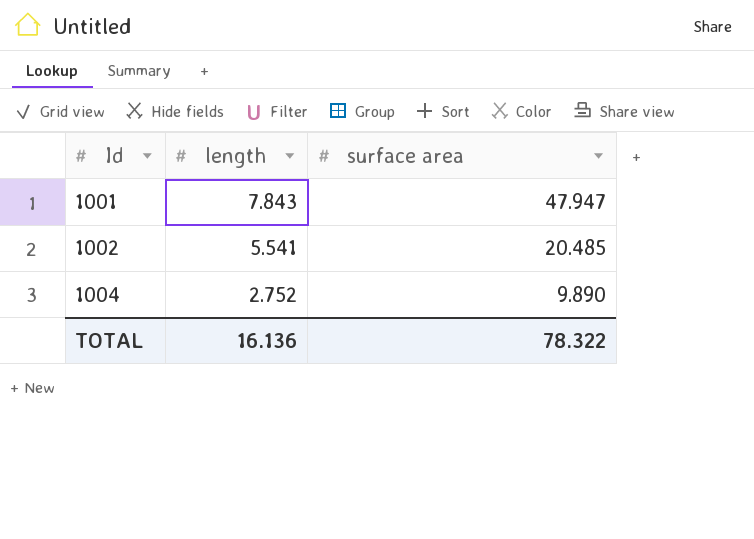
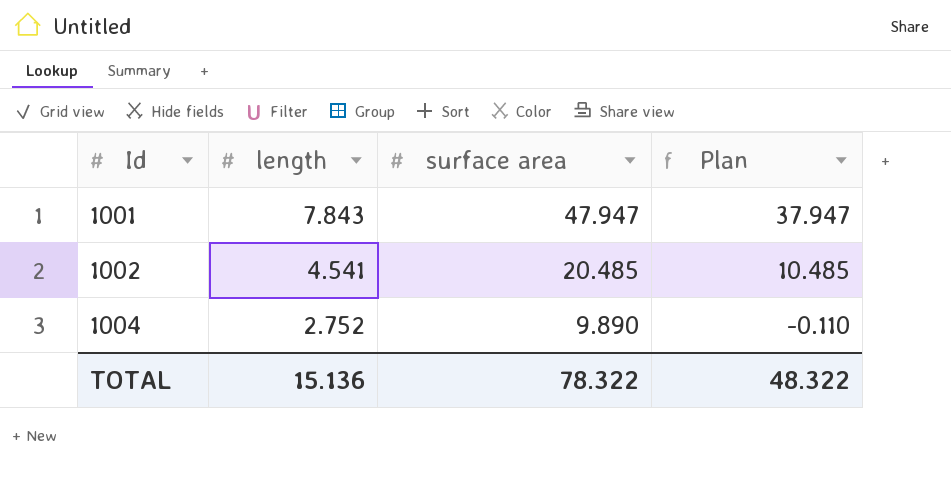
column Plan | formula: none -> [surface area] - 10
1002 | length: 5.541 -> 4.541
TOTAL | length: 16.136 -> 15.136

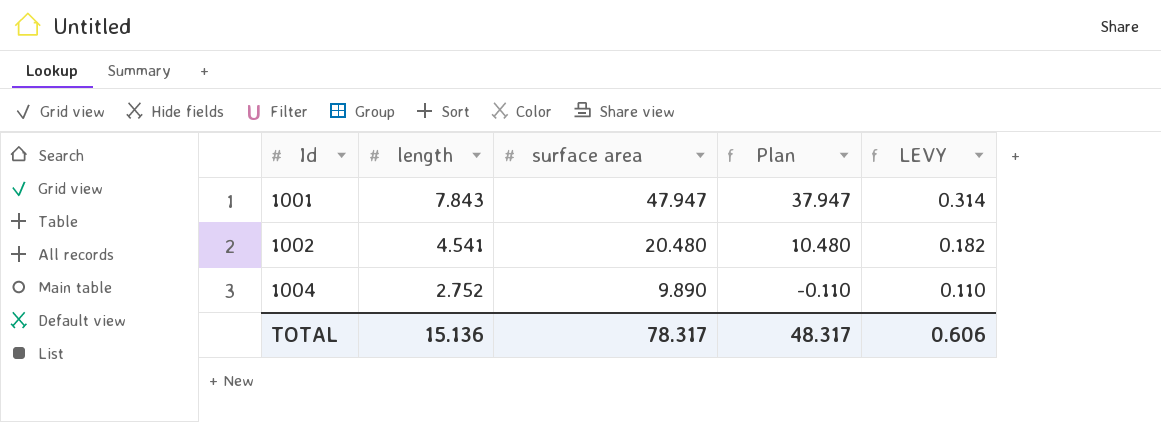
column LEVY | formula: none -> [length] * 0.04
1002 | surface area: 20.485 -> 20.480
1002 | Plan: 10.485 -> 10.480
TOTAL | surface area: 78.322 -> 78.317
TOTAL | Plan: 48.322 -> 48.317

